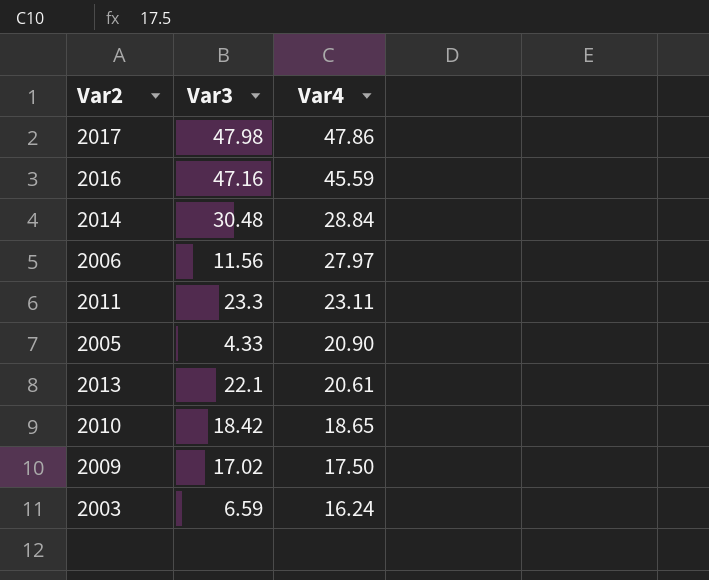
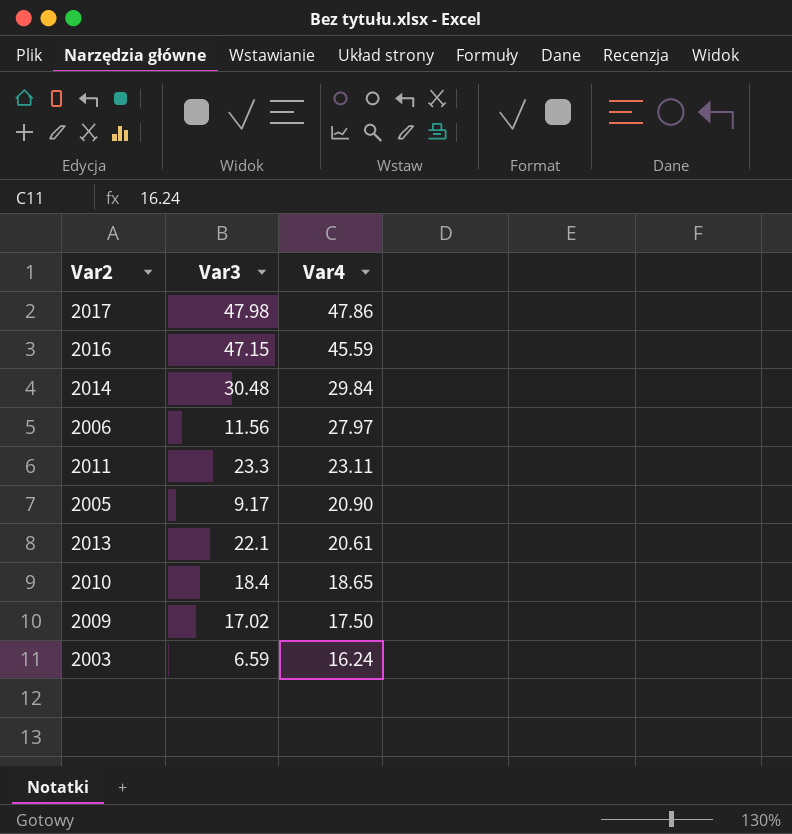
2016 | Var3: 47.16 -> 47.15
2014 | Var4: 28.84 -> 29.84
2005 | Var3: 4.33 -> 9.17
2010 | Var3: 18.42 -> 18.4

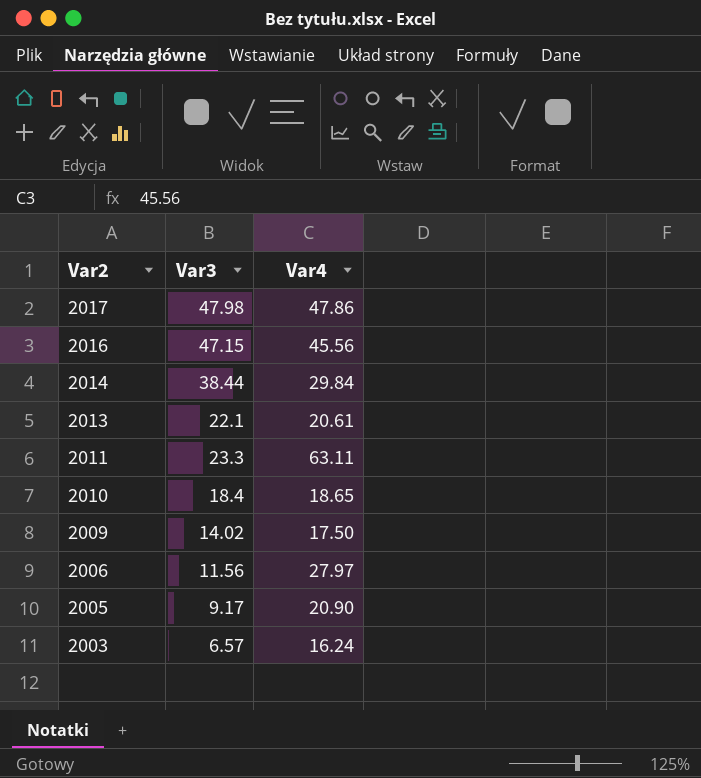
row order: Var4 descending -> Var2 descending
2016 | Var4: 45.59 -> 45.56
2014 | Var3: 30.48 -> 38.44
2011 | Var4: 23.11 -> 63.11
2009 | Var3: 17.02 -> 14.02
2003 | Var3: 6.59 -> 6.57

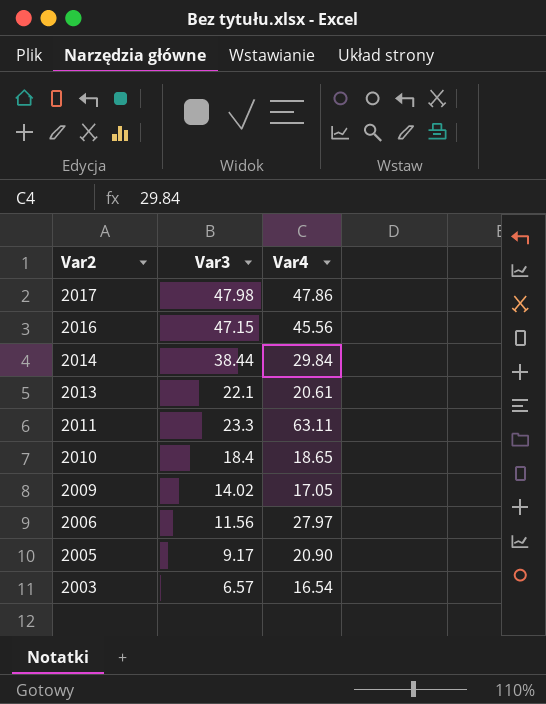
2009 | Var4: 17.50 -> 17.05
2003 | Var4: 16.24 -> 16.54

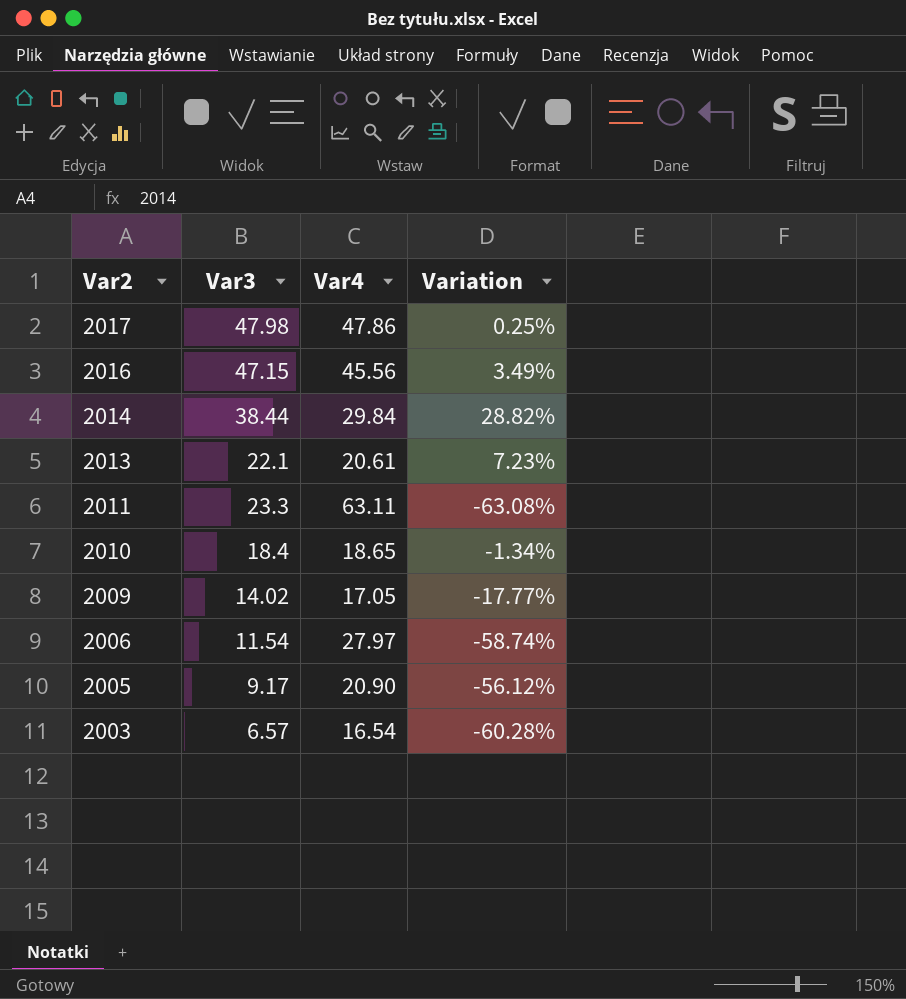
column Variation | formula: none -> ([Var3] - [Var4]) / [Var4]
2006 | Var3: 11.56 -> 11.54

